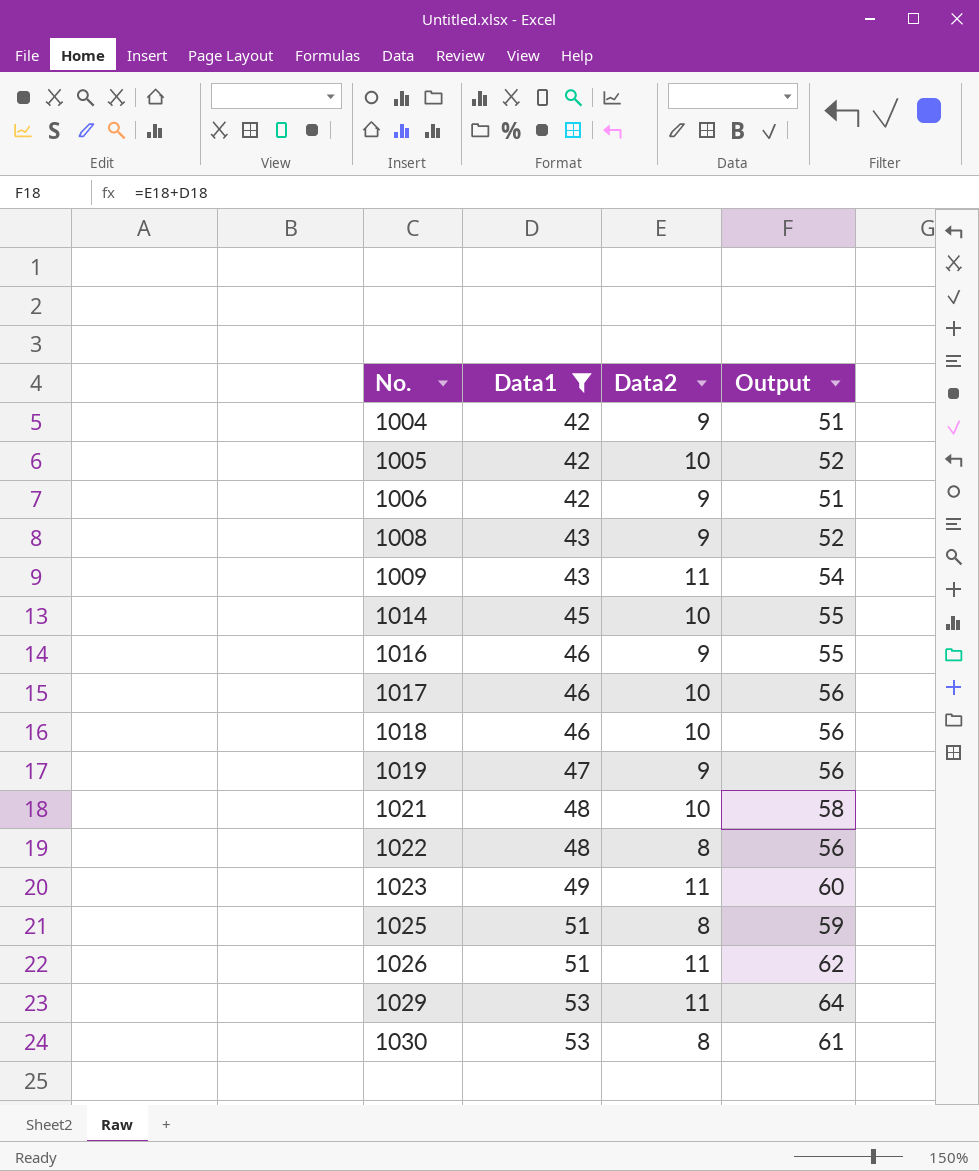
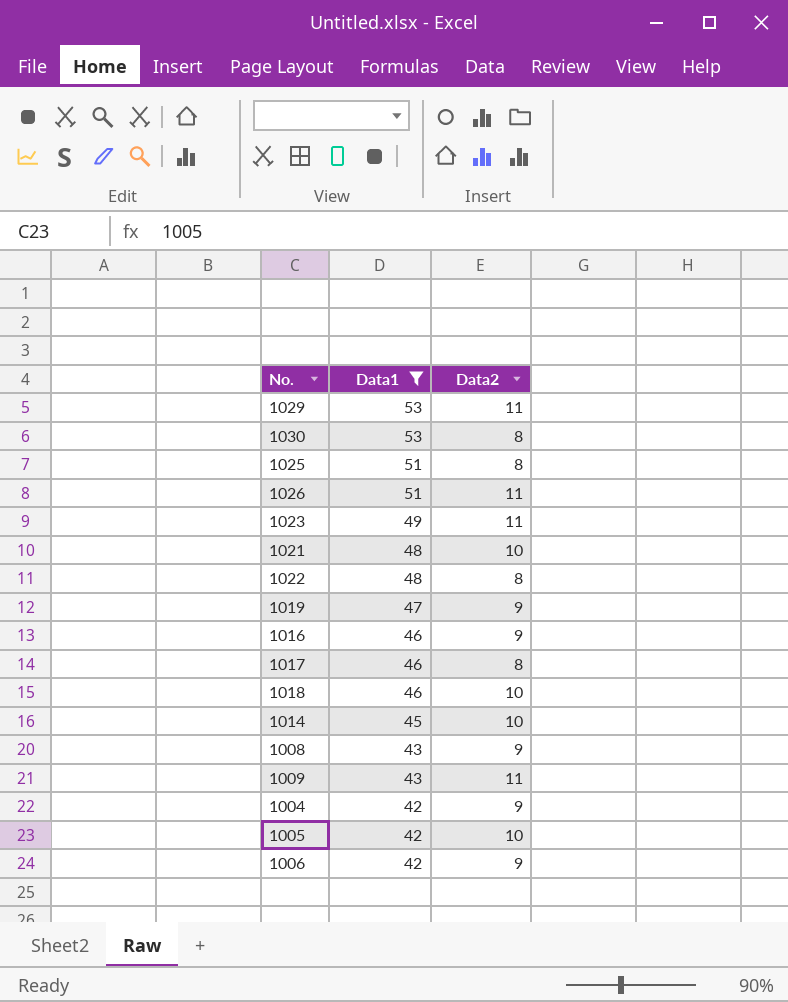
row order: No. ascending -> Data1 descending
column Output | formula: [Data1] + [Data2] -> none
1017 | Data2: 10 -> 8

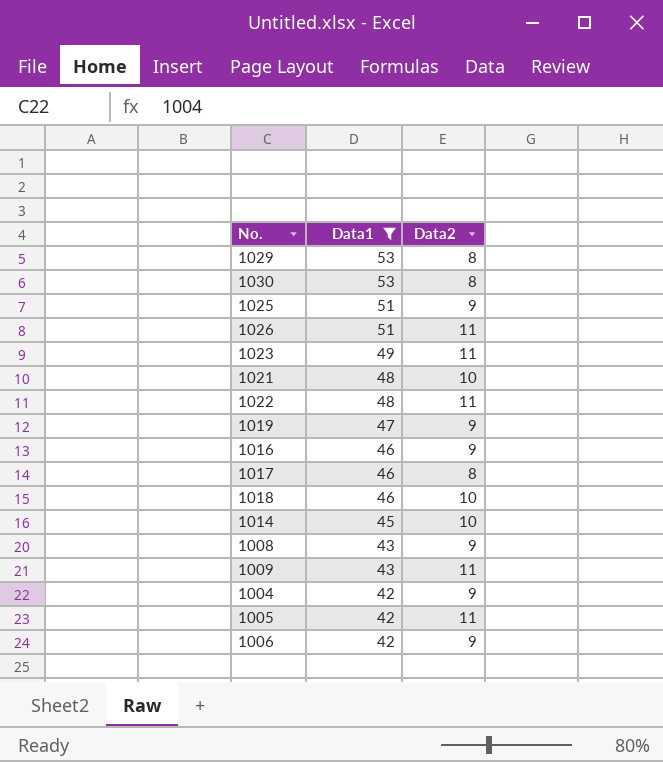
1029 | Data2: 11 -> 8
1025 | Data2: 8 -> 9
1022 | Data2: 8 -> 11
1005 | Data2: 10 -> 11

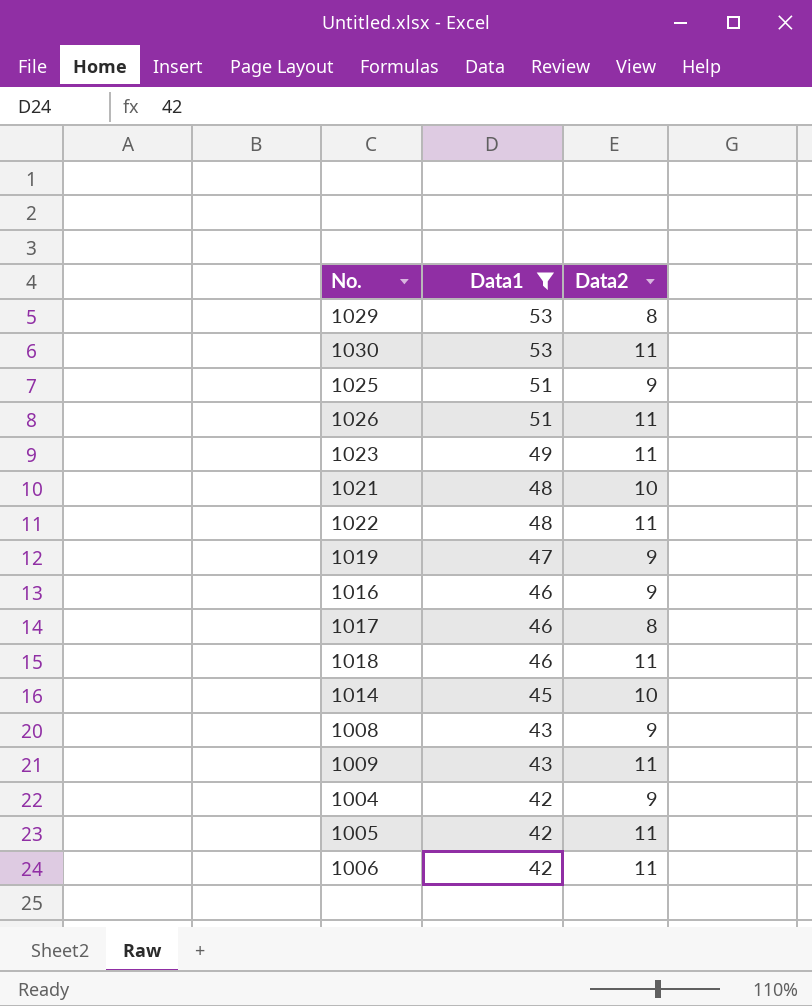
1030 | Data2: 8 -> 11
1018 | Data2: 10 -> 11
1006 | Data2: 9 -> 11

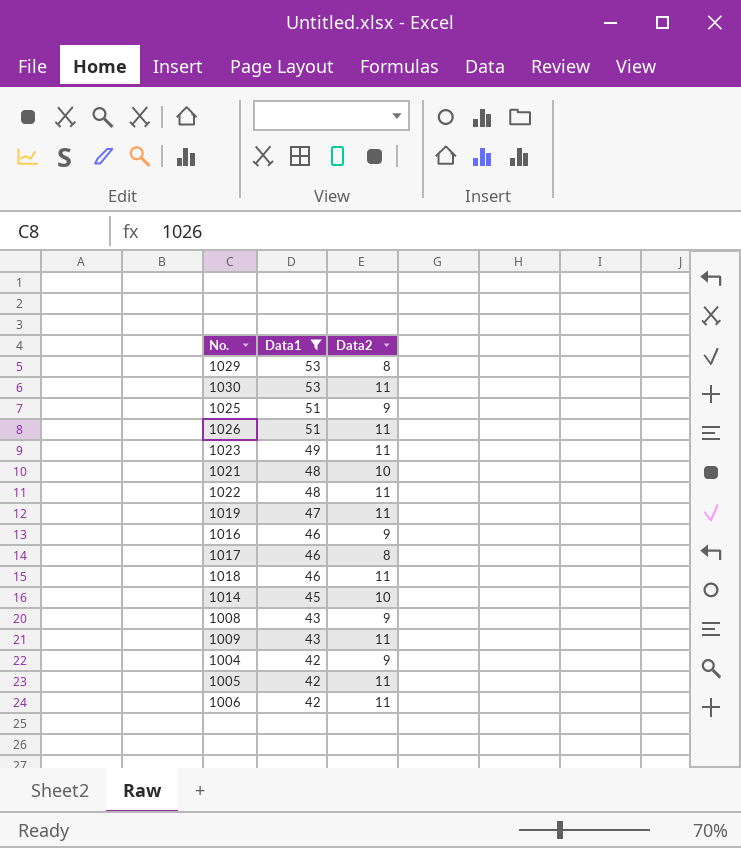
1019 | Data2: 9 -> 11

